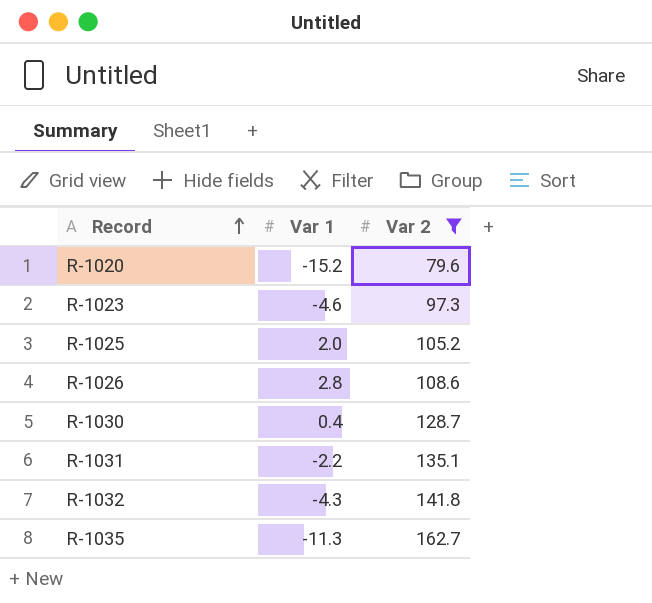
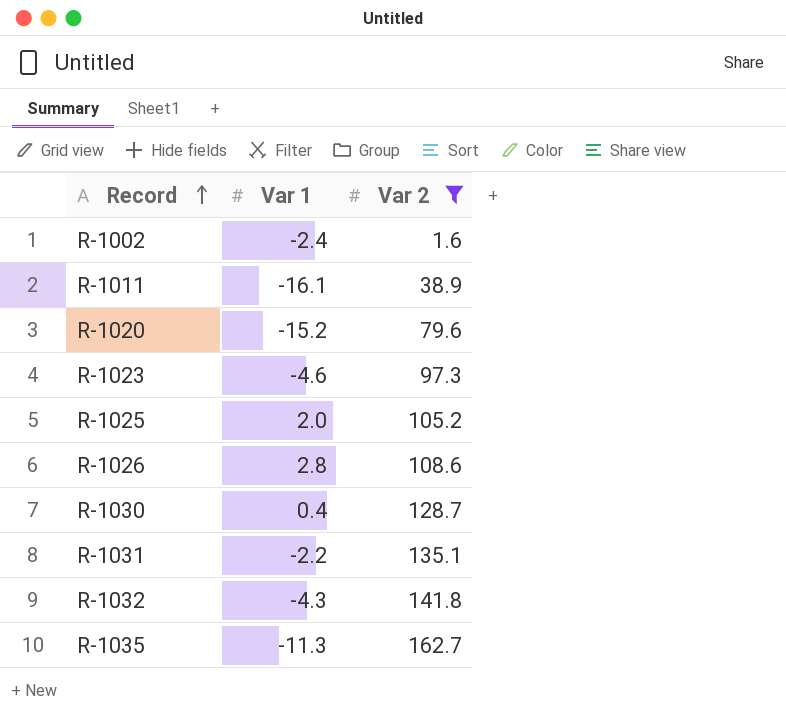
row R-1002: none -> -2.4 | 1.6
row R-1011: none -> -16.1 | 38.9

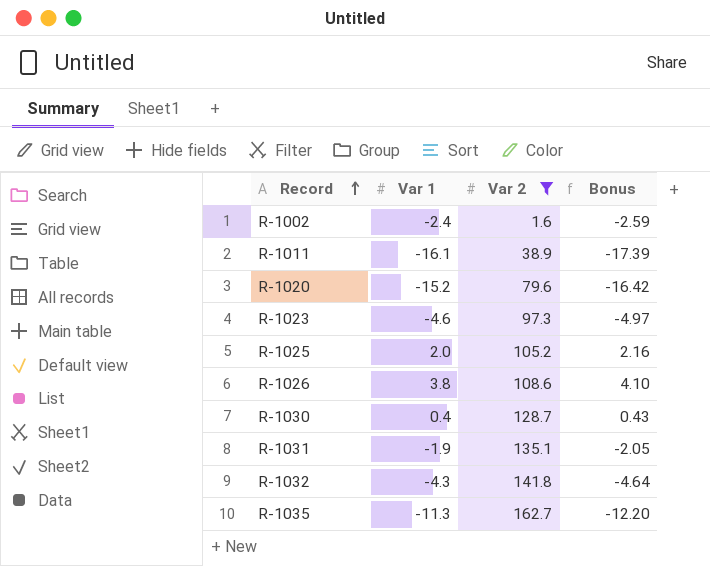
column Bonus | formula: none -> [Var 1] * 1.08
R-1026 | Var 1: 2.8 -> 3.8
R-1031 | Var 1: -2.2 -> -1.9

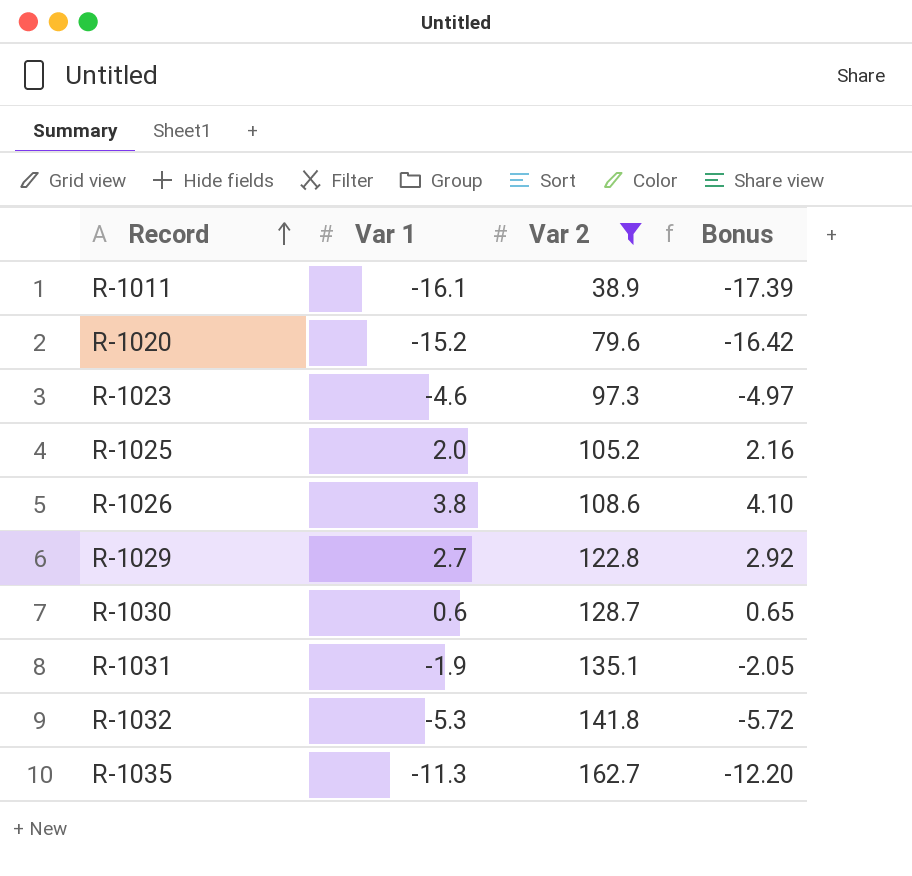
row R-1002: -2.4 | 1.6 | -2.59 -> none
row R-1029: none -> 2.7 | 122.8 | 2.92
R-1030 | Var 1: 0.4 -> 0.6
R-1030 | Bonus: 0.43 -> 0.65
R-1032 | Var 1: -4.3 -> -5.3
R-1032 | Bonus: -4.64 -> -5.72

